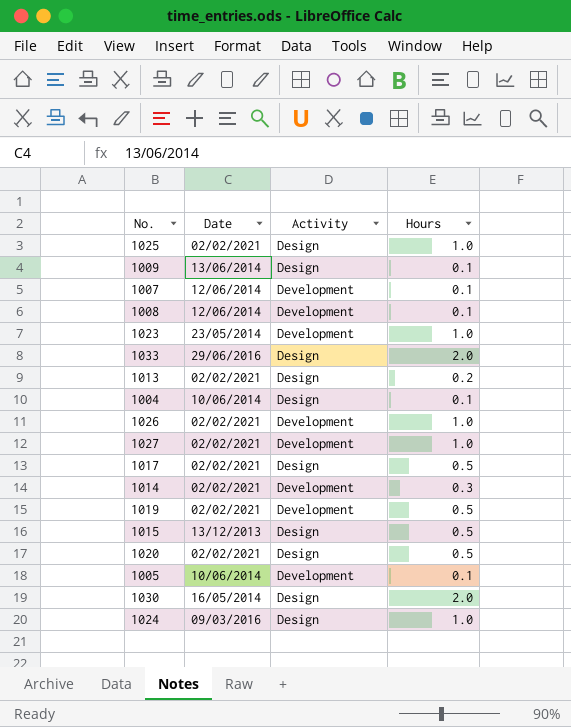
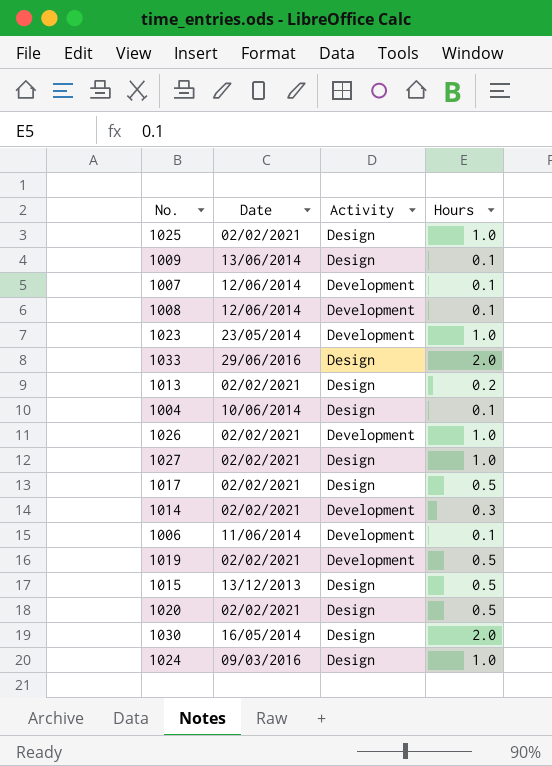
row 1005: 10/06/2014 | Development | 0.1 -> none
1027 | Activity: Development -> Design
row 1006: none -> 11/06/2014 | Development | 0.1

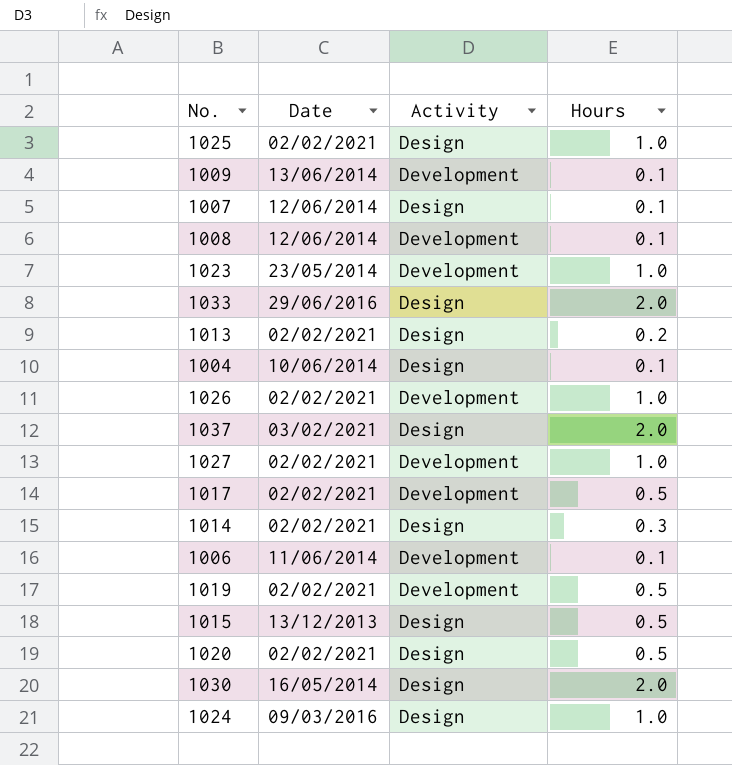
1009 | Activity: Design -> Development
1007 | Activity: Development -> Design
row 1037: none -> 03/02/2021 | Design | 2.0
1027 | Activity: Design -> Development
1017 | Activity: Design -> Development
1014 | Activity: Development -> Design

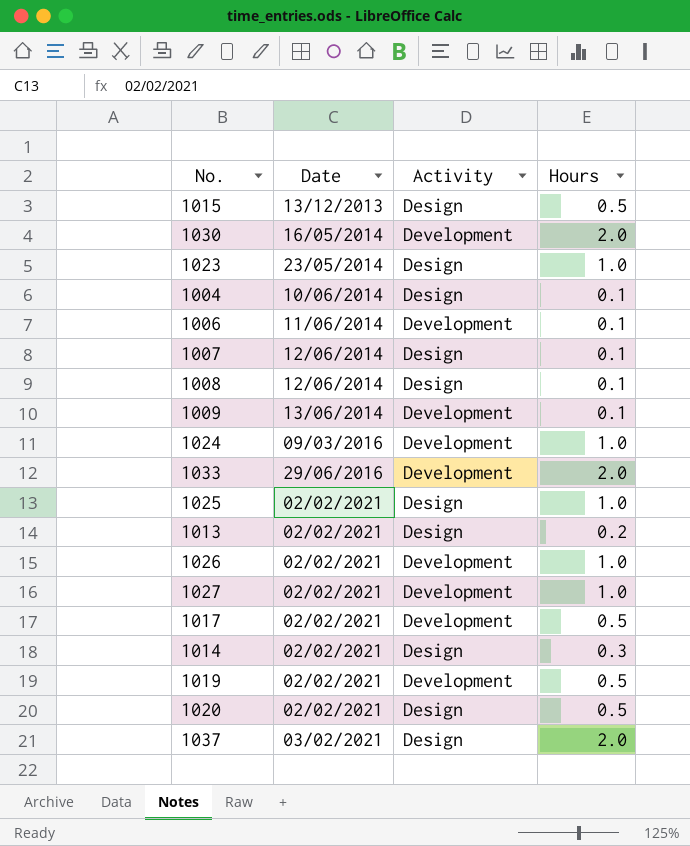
row order: none -> Date ascending
1030 | Activity: Design -> Development
1023 | Activity: Development -> Design
1008 | Activity: Development -> Design
1024 | Activity: Design -> Development
1033 | Activity: Design -> Development

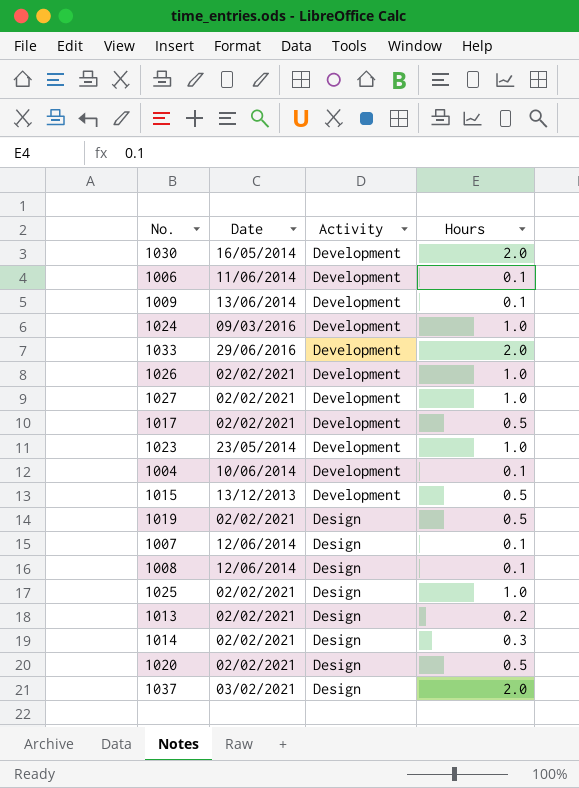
row order: Date ascending -> Activity descending
1023 | Activity: Design -> Development
1004 | Activity: Design -> Development
1015 | Activity: Design -> Development
1019 | Activity: Development -> Design

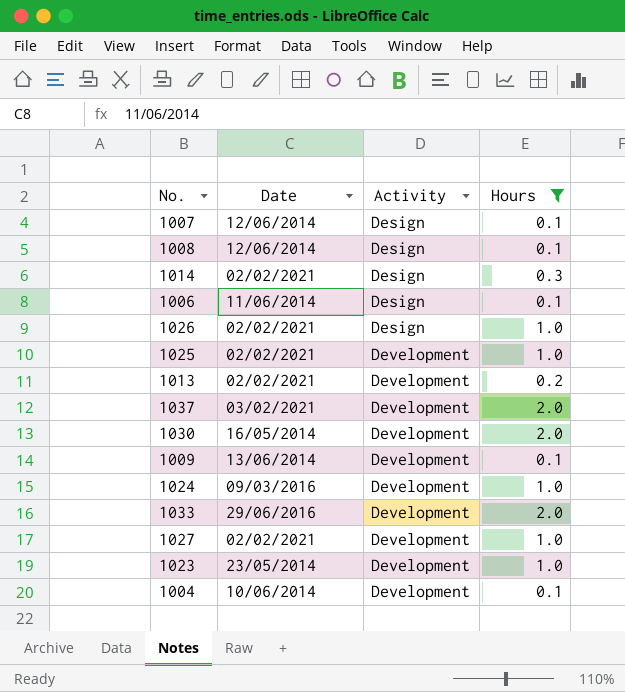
filter: none -> Hours != 0.5
row order: Activity descending -> Activity ascending
1006 | Activity: Development -> Design
1026 | Activity: Development -> Design
1025 | Activity: Design -> Development
1013 | Activity: Design -> Development
1037 | Activity: Design -> Development

